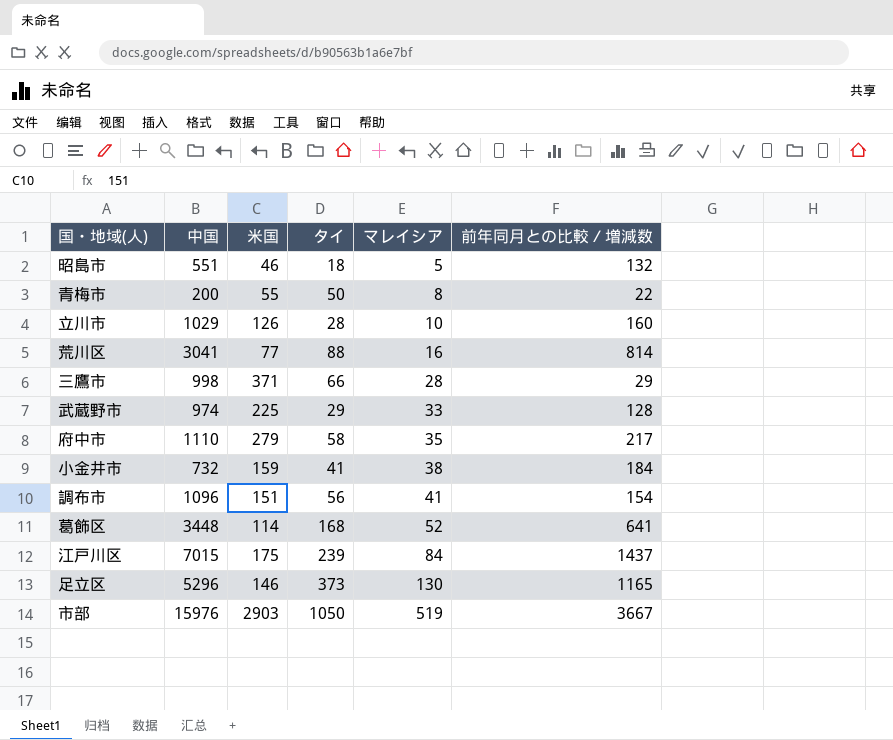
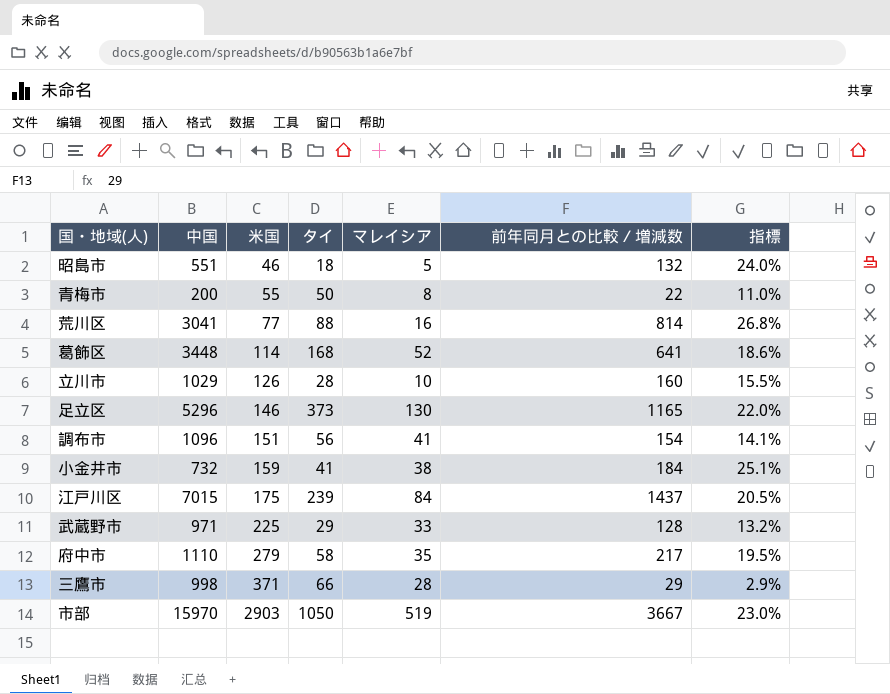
row order: マレイシア ascending -> 米国 ascending
column 指標 | formula: none -> [前年同月との比較／増減数] / [中国]
武蔵野市 | 中国: 974 -> 971
市部 | 中国: 15976 -> 15970

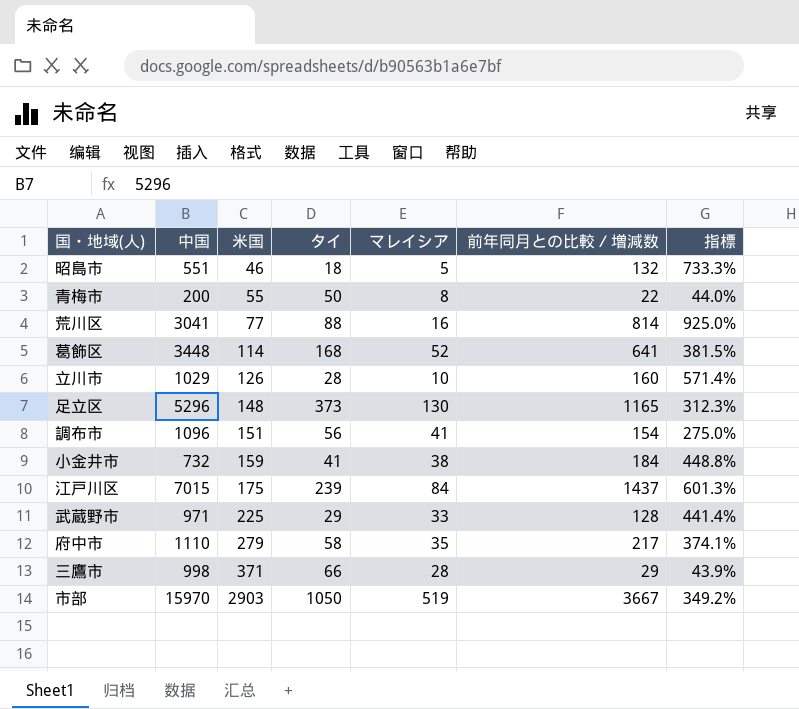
column 指標 | formula: [前年同月との比較／増減数] / [中国] -> [前年同月との比較／増減数] / [タイ]
足立区 | 米国: 146 -> 148

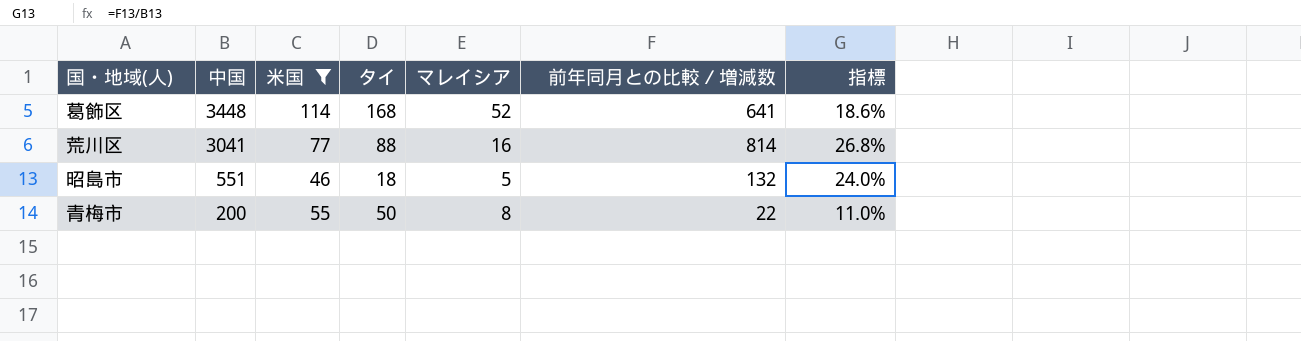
filter: none -> 米国 <= 114
row order: 米国 ascending -> 中国 descending
column 指標 | formula: [前年同月との比較／増減数] / [タイ] -> [前年同月との比較／増減数] / [中国]

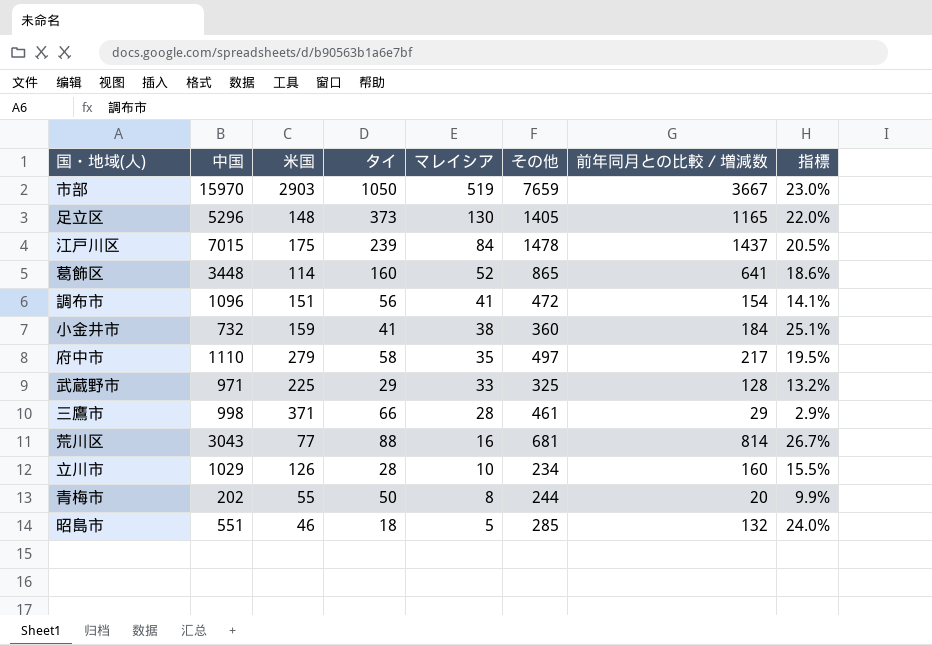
filter: 米国 <= 114 -> none
row order: 中国 descending -> マレイシア descending
column その他 | position: none -> 6
葛飾区 | タイ: 168 -> 160
荒川区 | 中国: 3041 -> 3043
荒川区 | 指標: 26.8% -> 26.7%
青梅市 | 中国: 200 -> 202
青梅市 | 前年同月との比較／増減数: 22 -> 20
青梅市 | 指標: 11.0% -> 9.9%

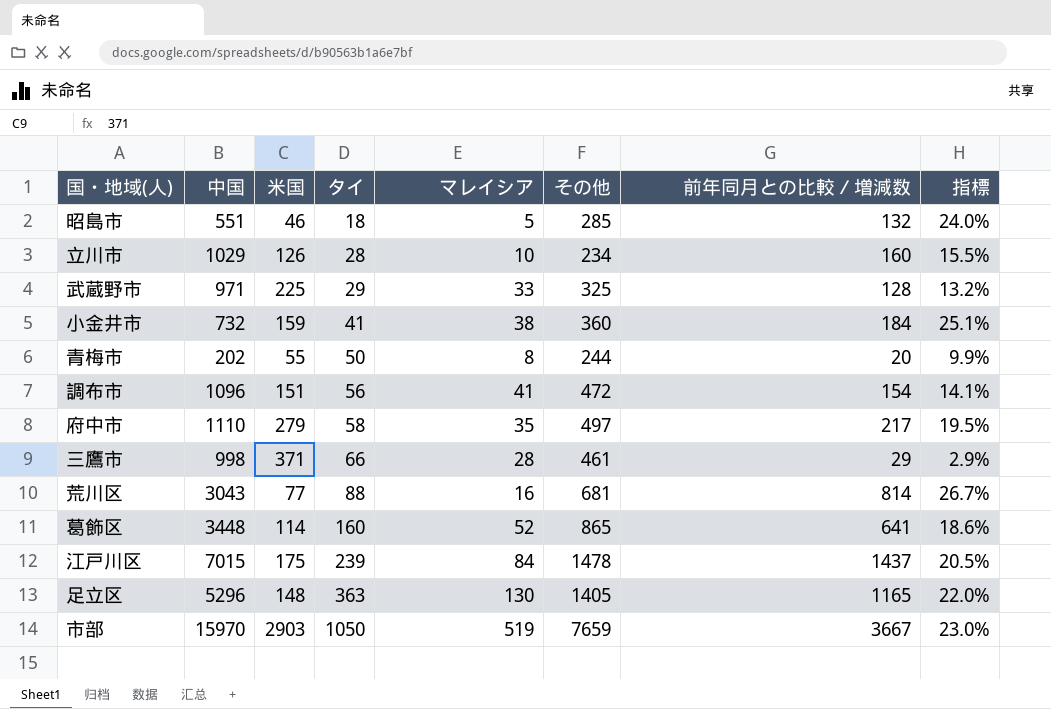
row order: マレイシア descending -> タイ ascending
足立区 | タイ: 373 -> 363

